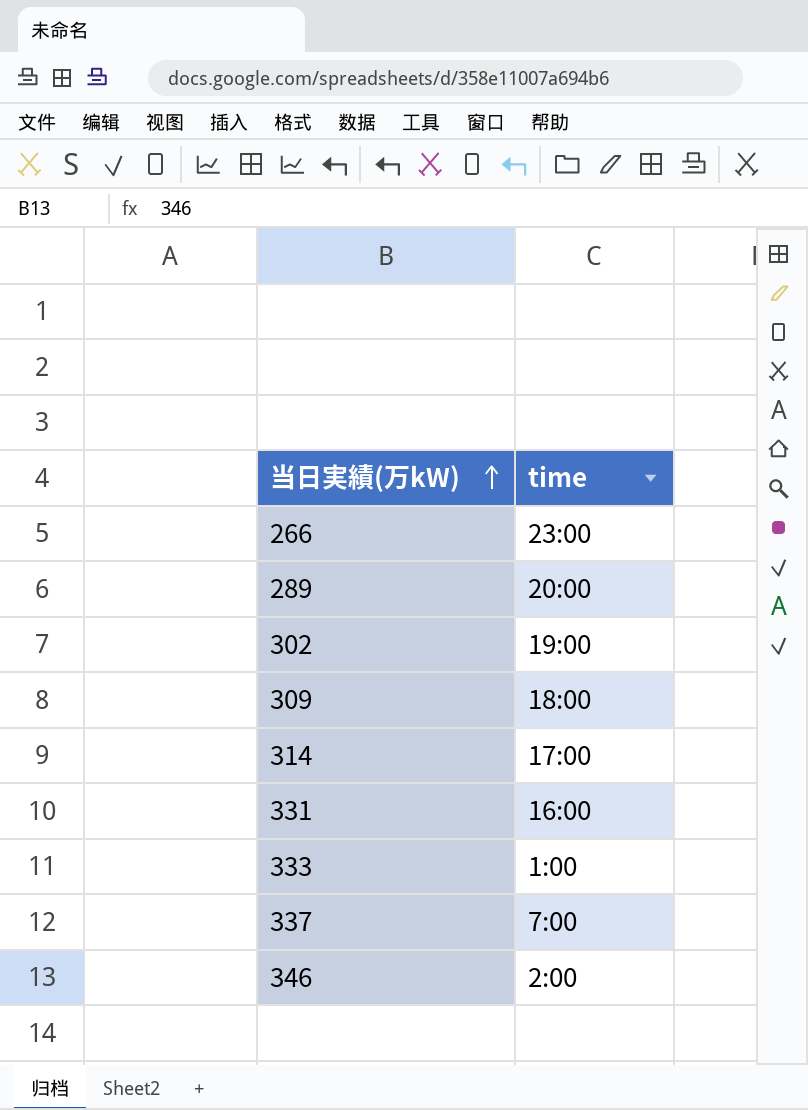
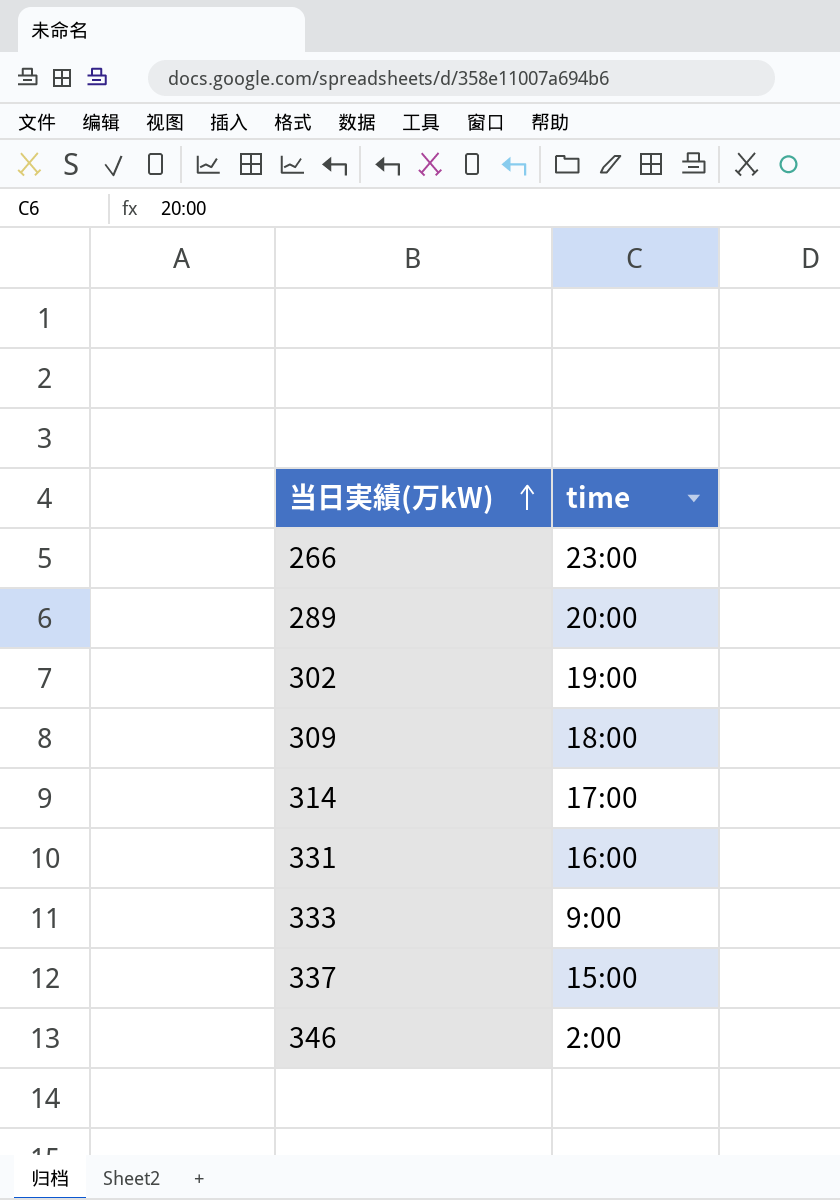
333 | time: 1:00 -> 9:00
337 | time: 7:00 -> 15:00

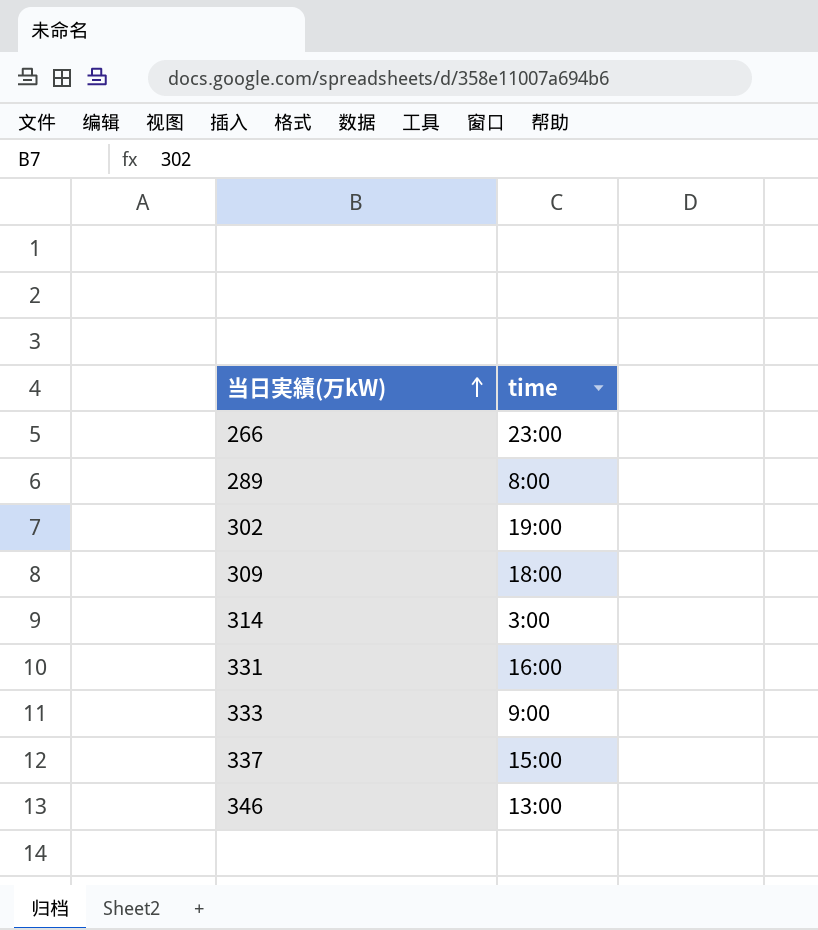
289 | time: 20:00 -> 8:00
314 | time: 17:00 -> 3:00
346 | time: 2:00 -> 13:00

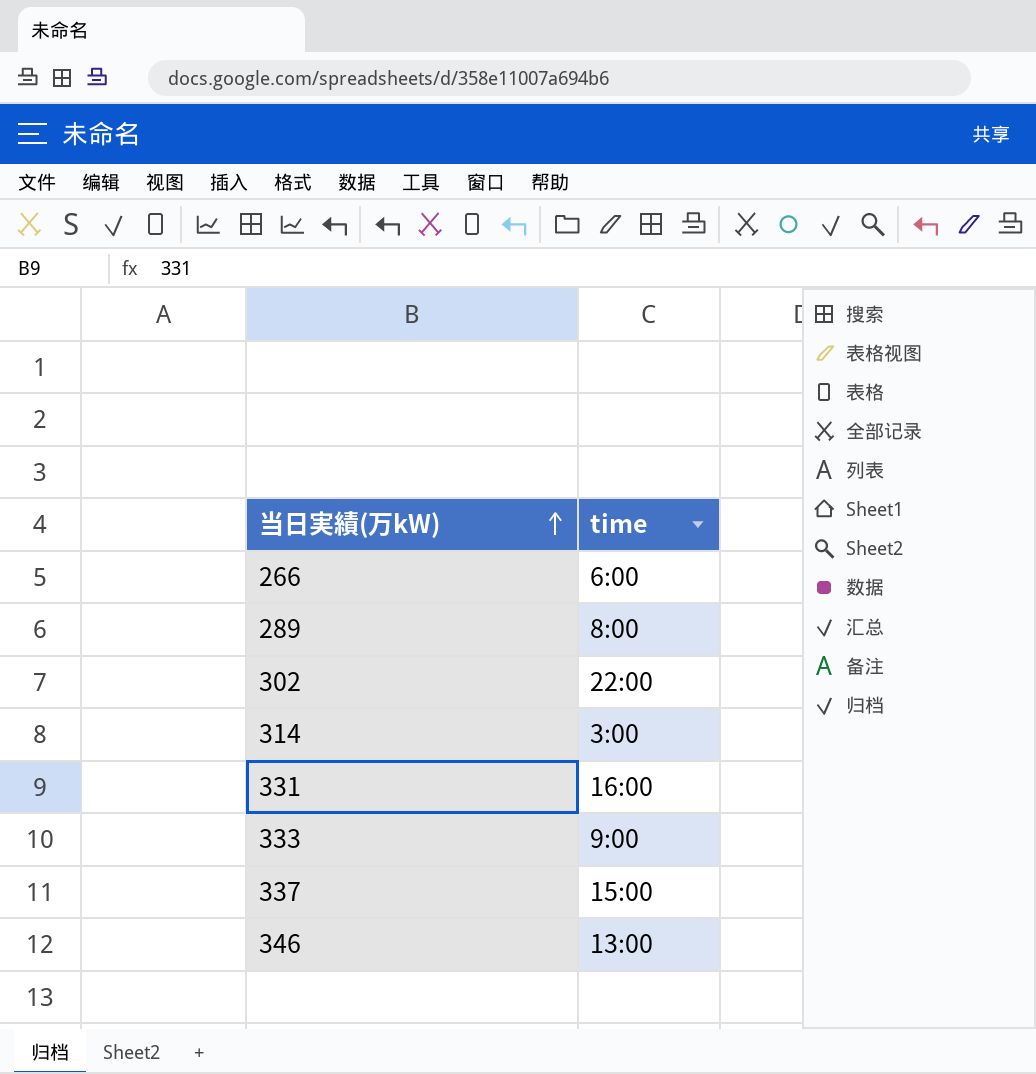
row 309: 18:00 -> none
266 | time: 23:00 -> 6:00
302 | time: 19:00 -> 22:00

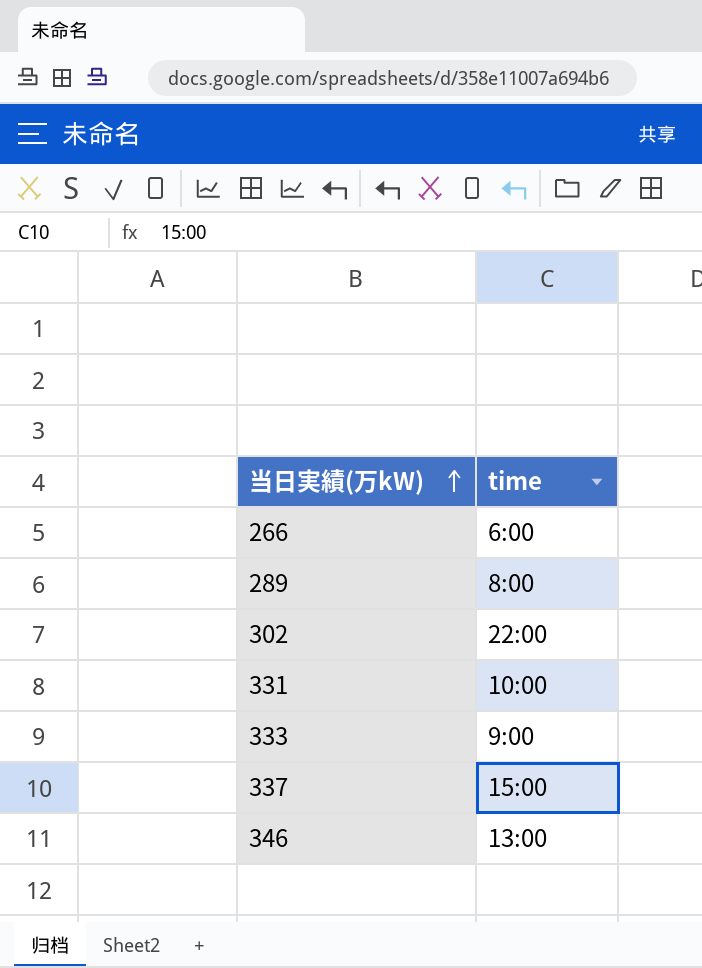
row 314: 3:00 -> none
331 | time: 16:00 -> 10:00

